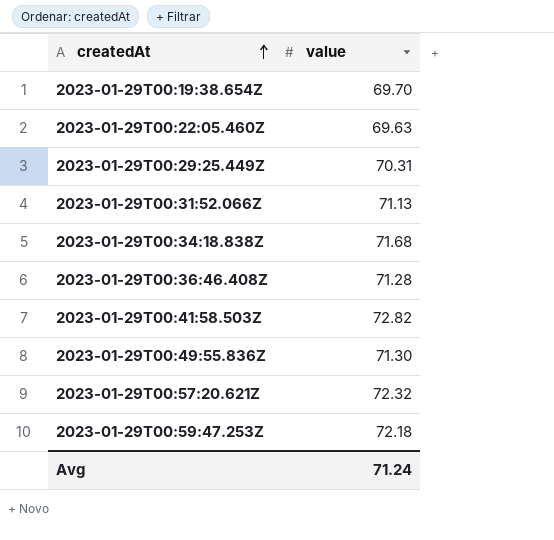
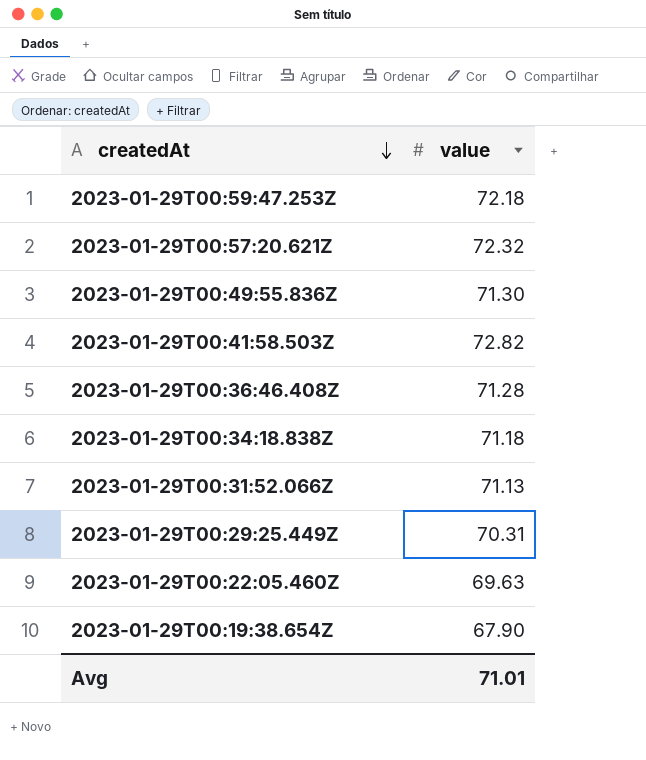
row order: createdAt ascending -> createdAt descending
2023-01-29T00:34:18.838Z | value: 71.68 -> 71.18
2023-01-29T00:19:38.654Z | value: 69.70 -> 67.90
Avg | value: 71.24 -> 71.01

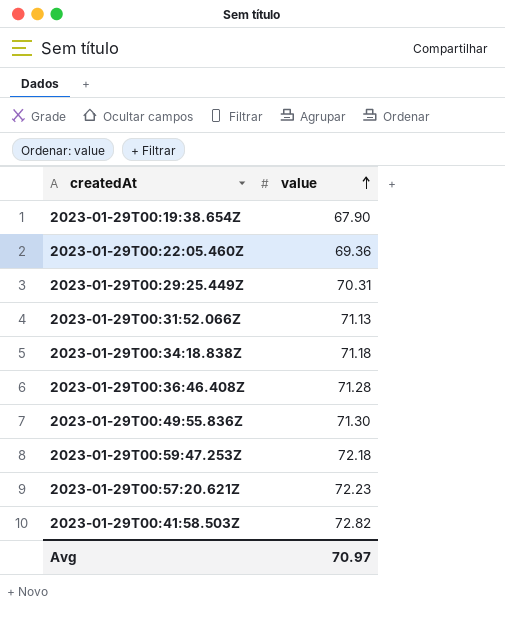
row order: createdAt descending -> value ascending
2023-01-29T00:22:05.460Z | value: 69.63 -> 69.36
2023-01-29T00:57:20.621Z | value: 72.32 -> 72.23
Avg | value: 71.01 -> 70.97

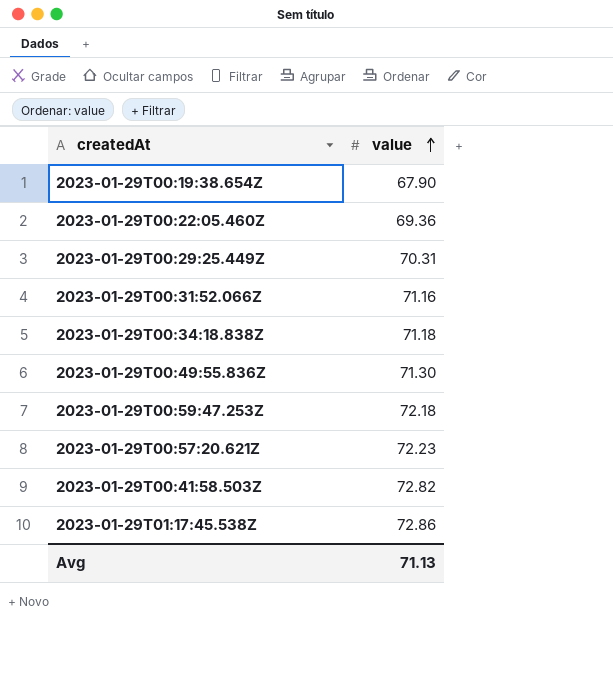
row 2023-01-29T00:36:46.408Z: 71.28 -> none
2023-01-29T00:31:52.066Z | value: 71.13 -> 71.16
row 2023-01-29T01:17:45.538Z: none -> 72.86
Avg | value: 70.97 -> 71.13

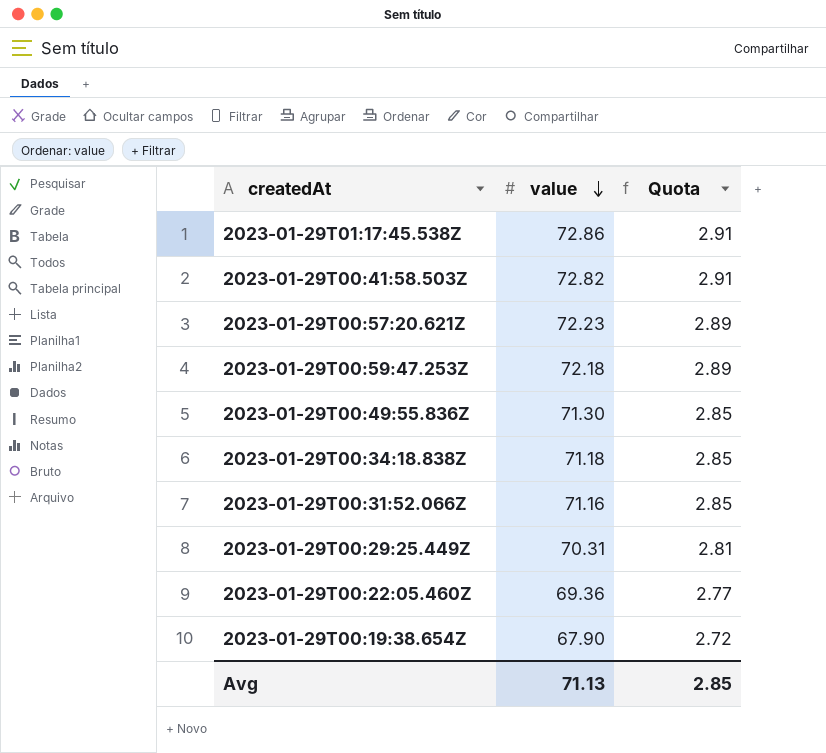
row order: value ascending -> value descending
column Quota | formula: none -> [value] * 0.04

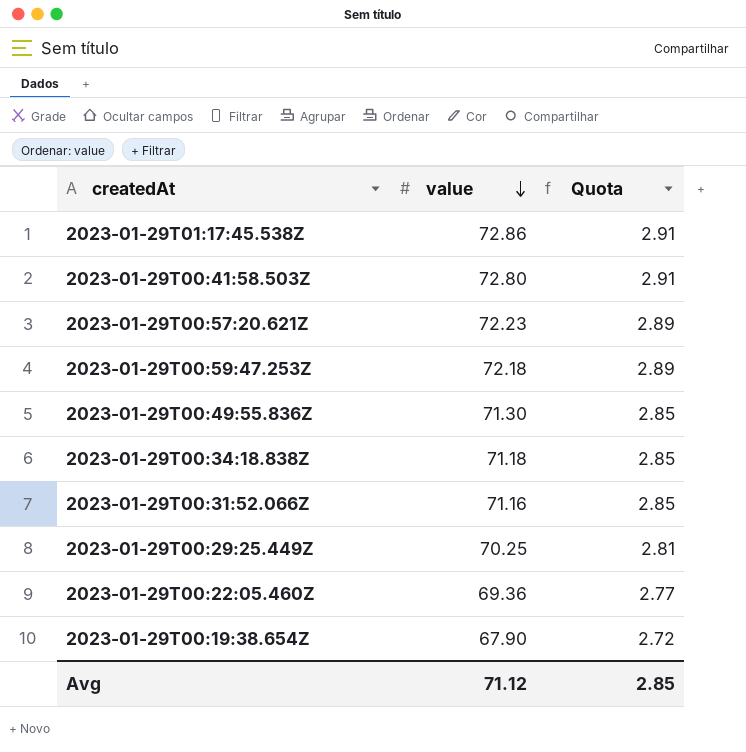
2023-01-29T00:41:58.503Z | value: 72.82 -> 72.80
2023-01-29T00:29:25.449Z | value: 70.31 -> 70.25
Avg | value: 71.13 -> 71.12

